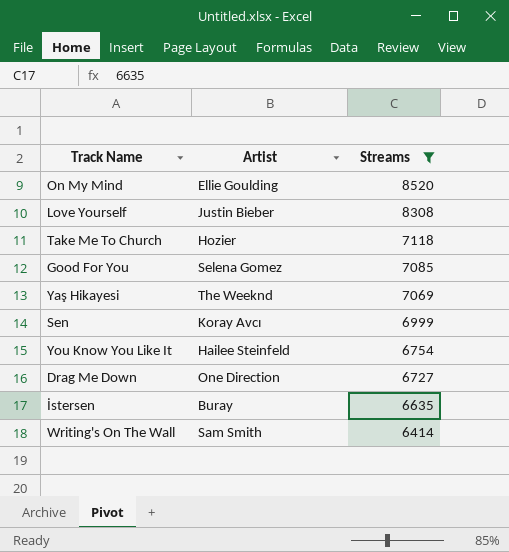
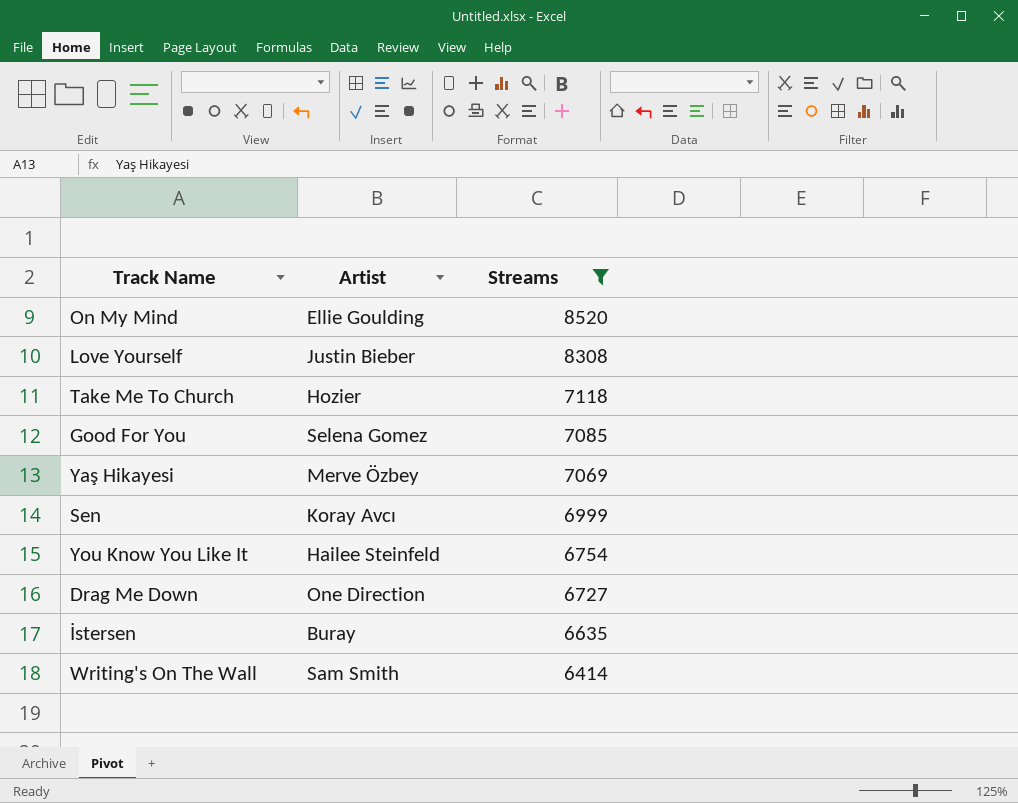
Yaş Hikayesi | Artist: The Weeknd -> Merve Özbey

